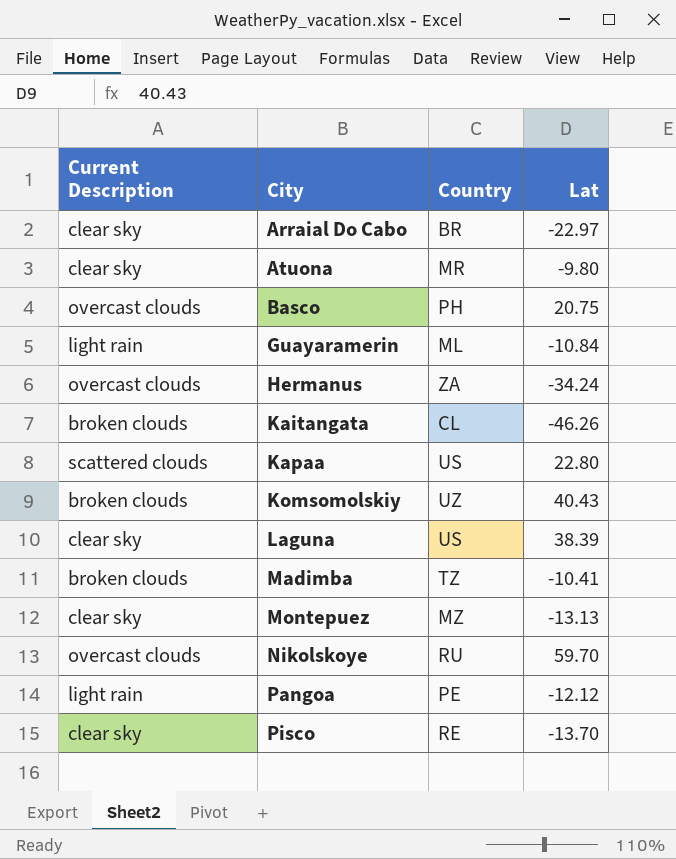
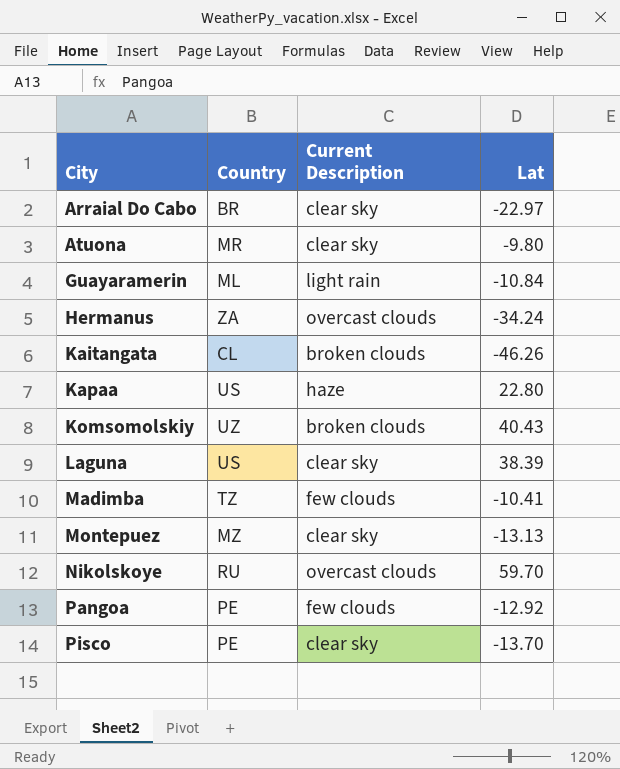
column Current Description | position: 1 -> 3
row Basco: overcast clouds | PH | 20.75 -> none
Kapaa | Current Description: scattered clouds -> haze
Madimba | Current Description: broken clouds -> few clouds
Pangoa | Current Description: light rain -> few clouds
Pangoa | Lat: -12.12 -> -12.92
Pisco | Country: RE -> PE

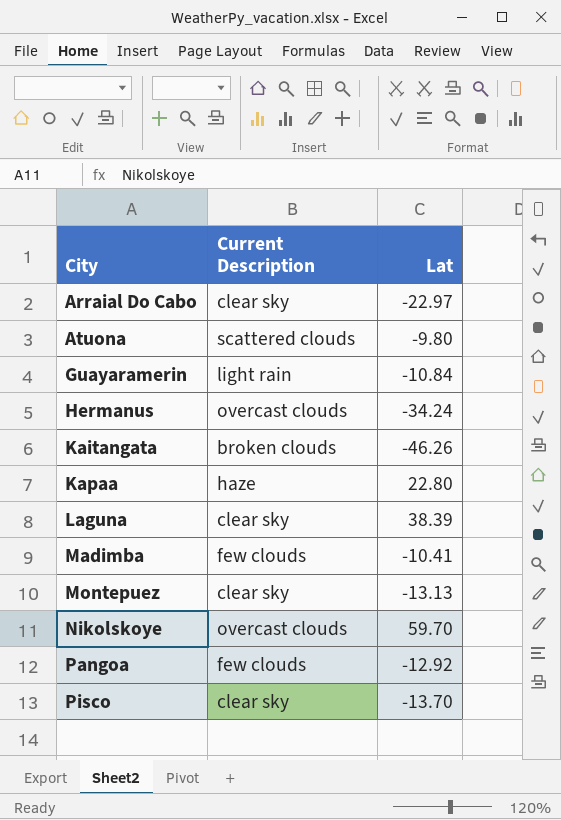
column Country | position: 2 -> none
row Komsomolskiy: UZ | broken clouds | 40.43 -> none
Atuona | Current Description: clear sky -> scattered clouds

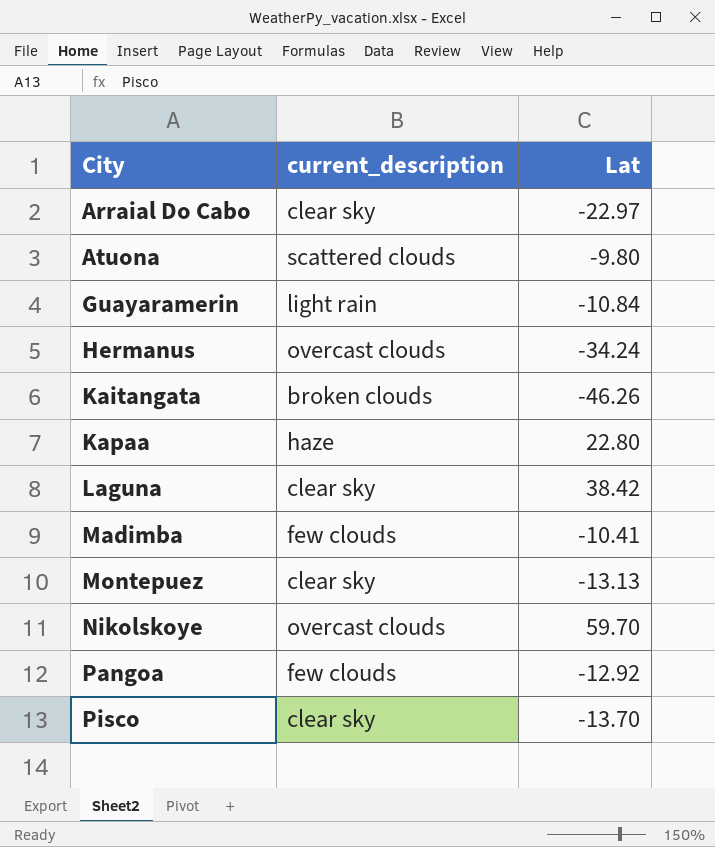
column name: Current Description -> current_description
Laguna | Lat: 38.39 -> 38.42

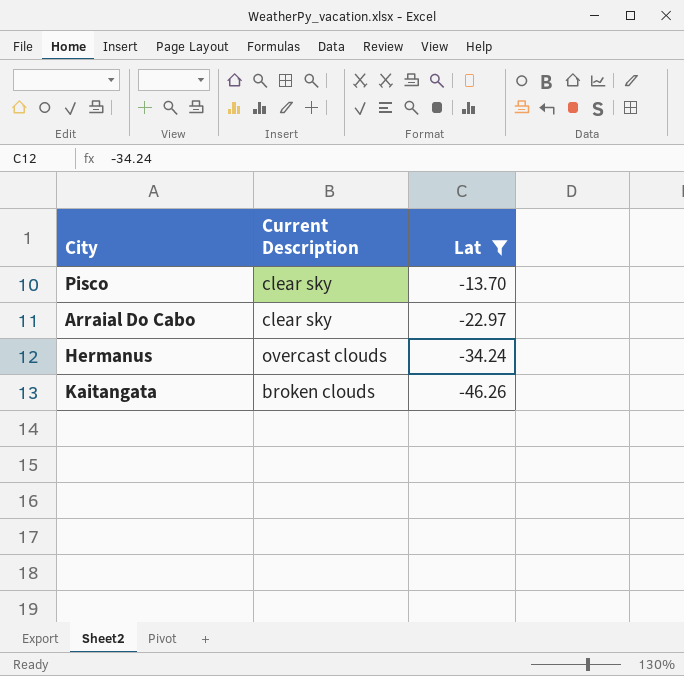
filter: none -> Lat <= -13.70
row order: City ascending -> Lat descending
column name: current_description -> Current Description

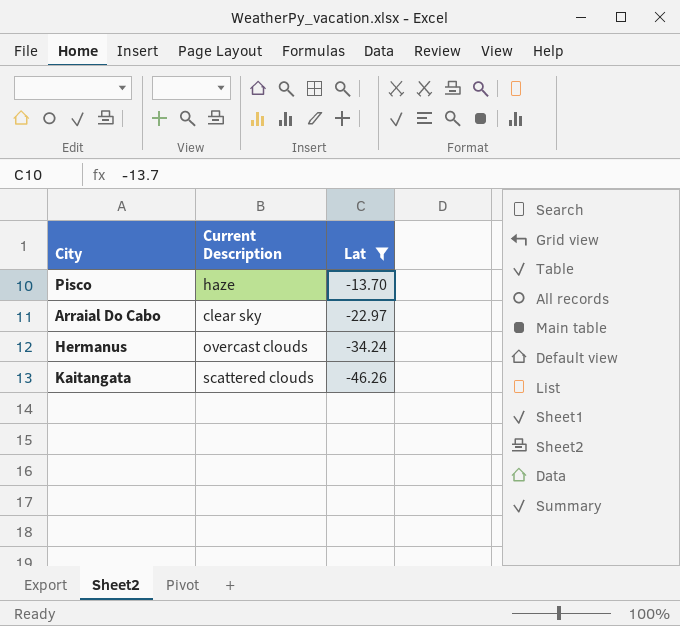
Pisco | Current Description: clear sky -> haze
Kaitangata | Current Description: broken clouds -> scattered clouds

